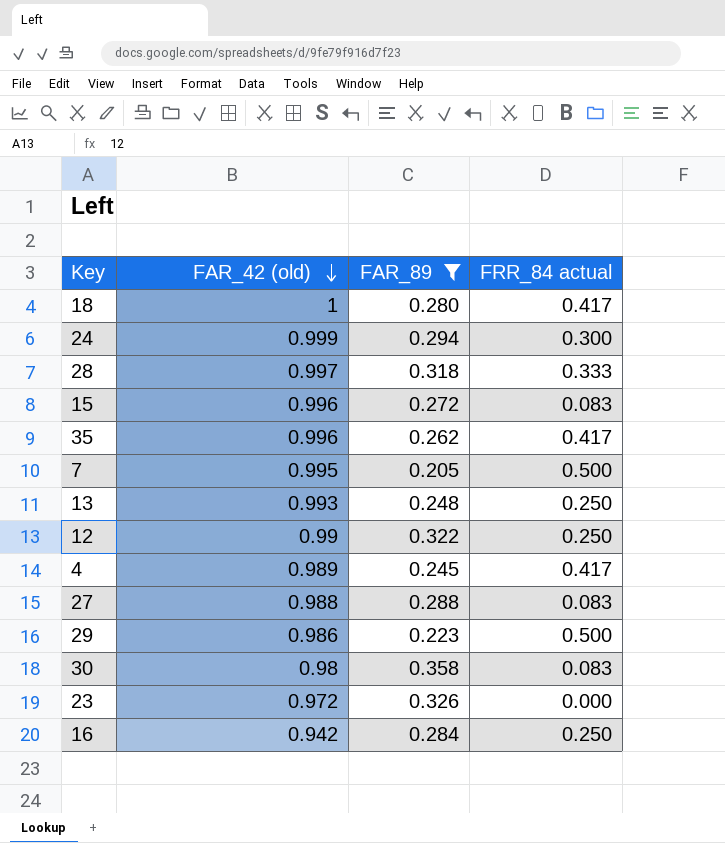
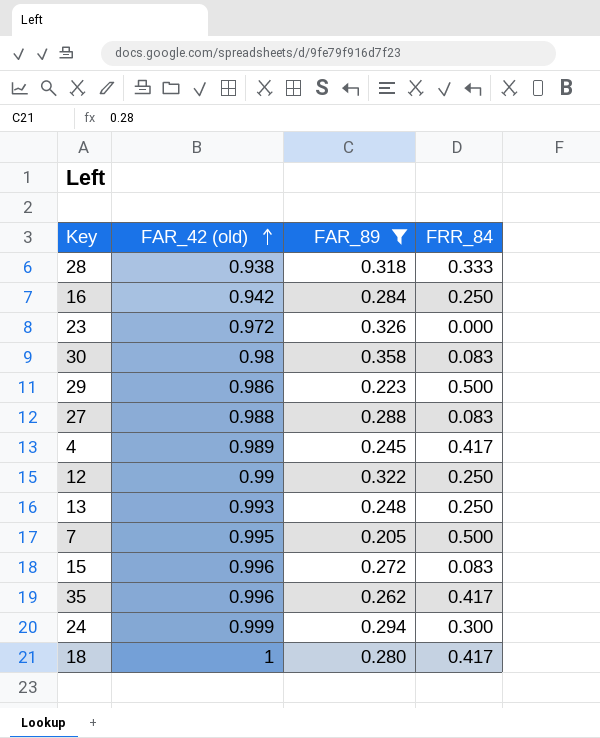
row order: FAR_42 (old) descending -> FAR_42 (old) ascending
column name: FRR_84 actual -> FRR_84
28 | FAR_42 (old): 0.997 -> 0.938

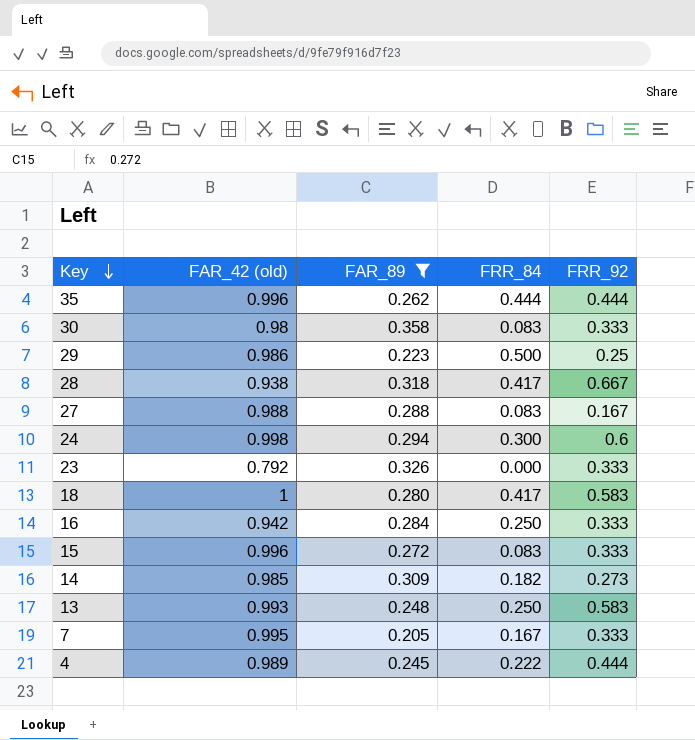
row order: FAR_42 (old) ascending -> Key descending
column FRR_92 | position: none -> 5
row 12: 0.99 | 0.322 | 0.250 -> none
35 | FRR_84: 0.417 -> 0.444
28 | FRR_84: 0.333 -> 0.417
24 | FAR_42 (old): 0.999 -> 0.998
23 | FAR_42 (old): 0.972 -> 0.792
row 14: none -> 0.985 | 0.309 | 0.182 | 0.273
7 | FRR_84: 0.500 -> 0.167
4 | FRR_84: 0.417 -> 0.222

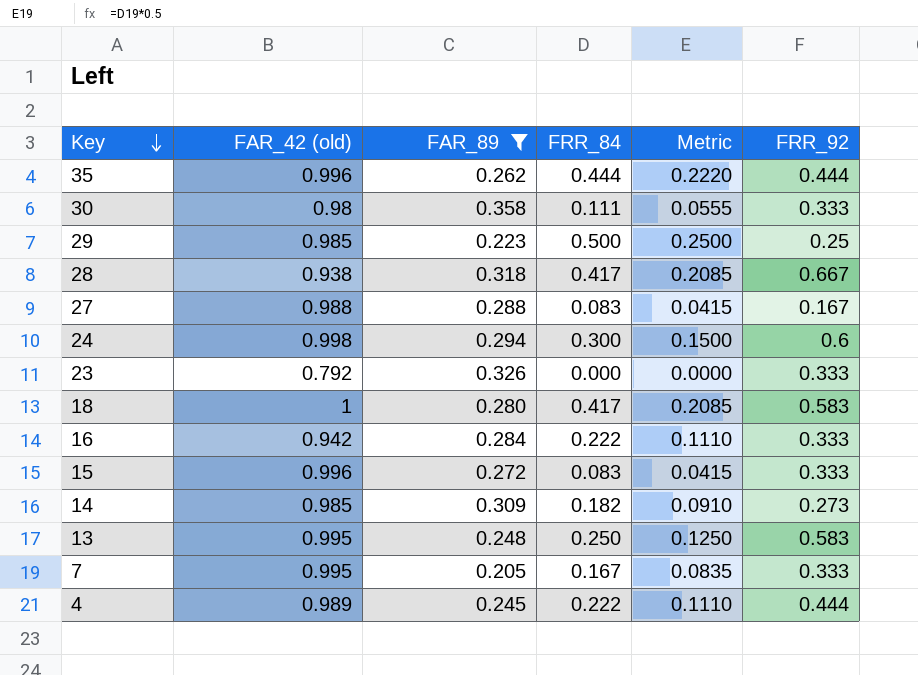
column Metric | formula: none -> [FRR_84] * 0.5
30 | FRR_84: 0.083 -> 0.111
29 | FAR_42 (old): 0.986 -> 0.985
16 | FRR_84: 0.250 -> 0.222
13 | FAR_42 (old): 0.993 -> 0.995

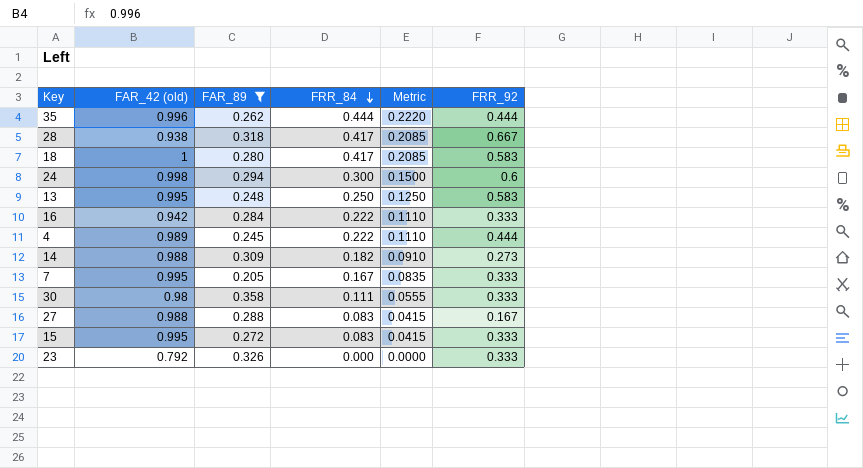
row order: Key descending -> FRR_84 descending
row 29: 0.985 | 0.223 | 0.500 | 0.2500 | 0.25 -> none
14 | FAR_42 (old): 0.985 -> 0.988
15 | FAR_42 (old): 0.996 -> 0.995

